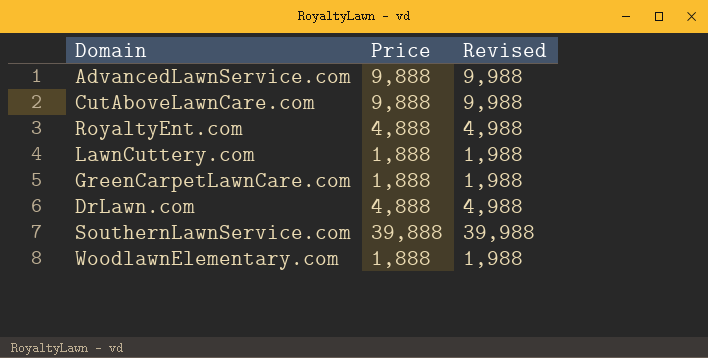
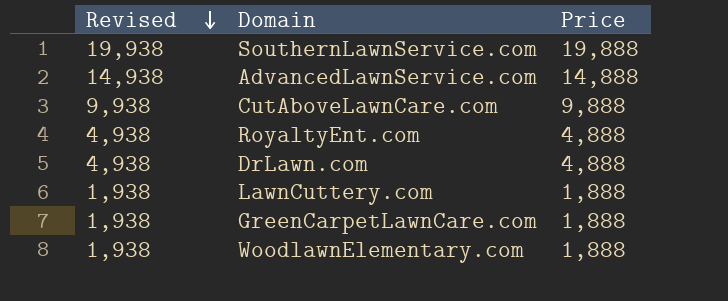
row order: none -> Revised descending
column Revised | formula: [Price] + 100 -> [Price] + 50
column Revised | position: 3 -> 1
SouthernLawnService.com | Price: 39,888 -> 19,888
AdvancedLawnService.com | Price: 9,888 -> 14,888

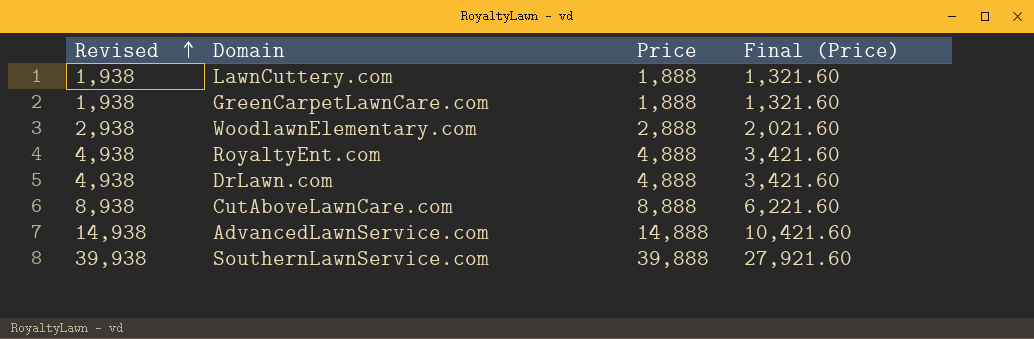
row order: Revised descending -> Revised ascending
column Final (Price) | formula: none -> [Price] * 0.7
WoodlawnElementary.com | Revised: 1,938 -> 2,938
WoodlawnElementary.com | Price: 1,888 -> 2,888
CutAboveLawnCare.com | Revised: 9,938 -> 8,938
CutAboveLawnCare.com | Price: 9,888 -> 8,888
SouthernLawnService.com | Revised: 19,938 -> 39,938
SouthernLawnService.com | Price: 19,888 -> 39,888

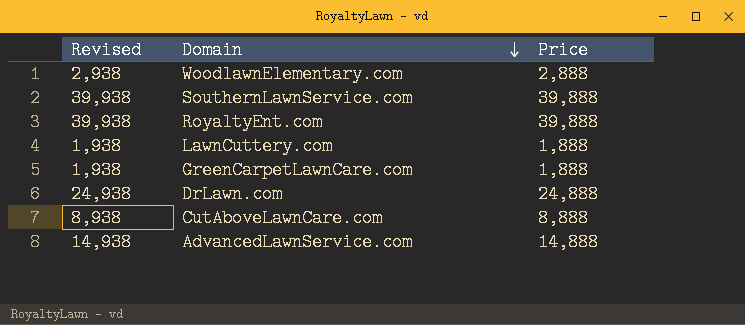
row order: Revised ascending -> Domain descending
column Final (Price) | formula: [Price] * 0.7 -> none
RoyaltyEnt.com | Revised: 4,938 -> 39,938
RoyaltyEnt.com | Price: 4,888 -> 39,888
DrLawn.com | Revised: 4,938 -> 24,938
DrLawn.com | Price: 4,888 -> 24,888

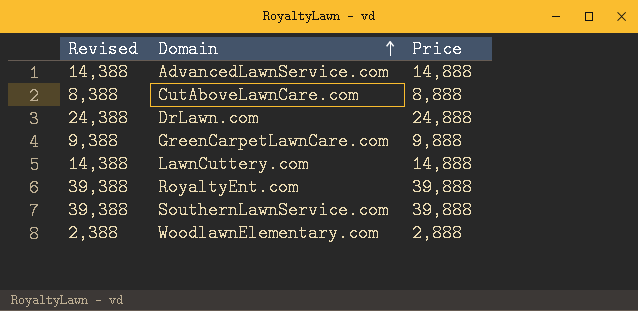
row order: Domain descending -> Domain ascending
column Revised | formula: [Price] + 50 -> [Price] - 500
GreenCarpetLawnCare.com | Price: 1,888 -> 9,888
LawnCuttery.com | Price: 1,888 -> 14,888

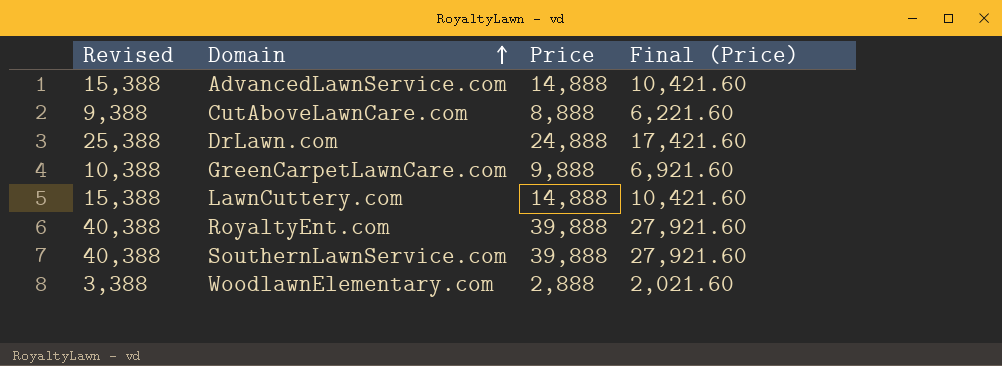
column Revised | formula: [Price] - 500 -> [Price] + 500
column Final (Price) | formula: none -> [Price] * 0.7

